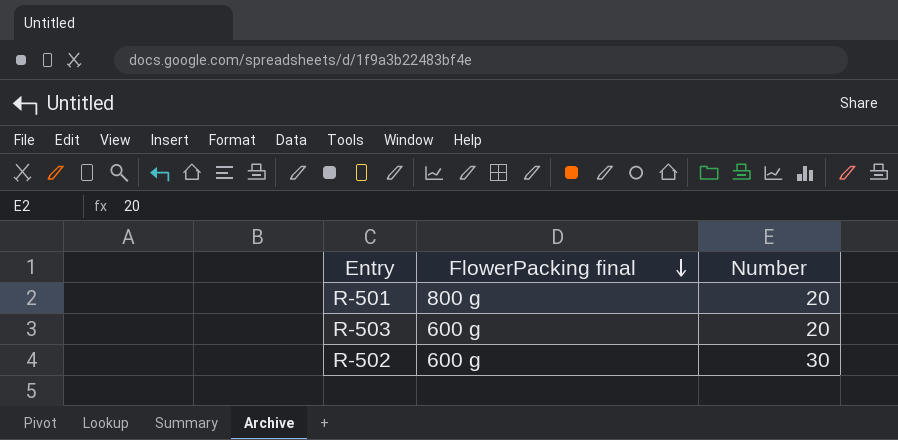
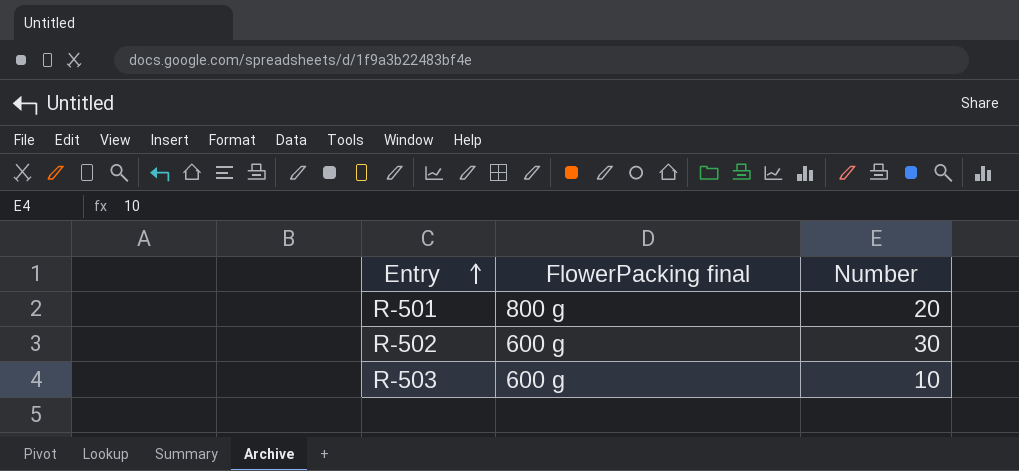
row order: FlowerPacking final descending -> Entry ascending
R-503 | Number: 20 -> 10

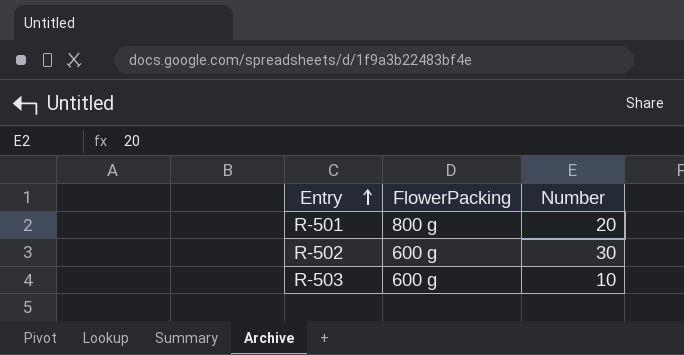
column name: FlowerPacking final -> FlowerPacking

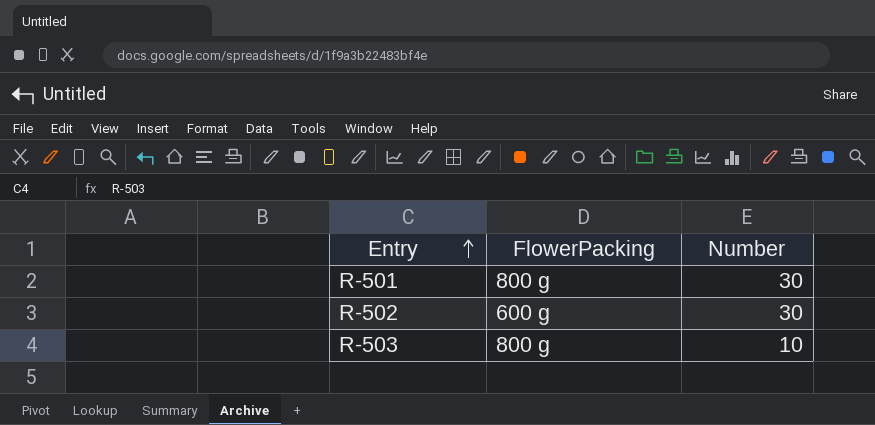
R-501 | Number: 20 -> 30
R-503 | FlowerPacking: 600 g -> 800 g

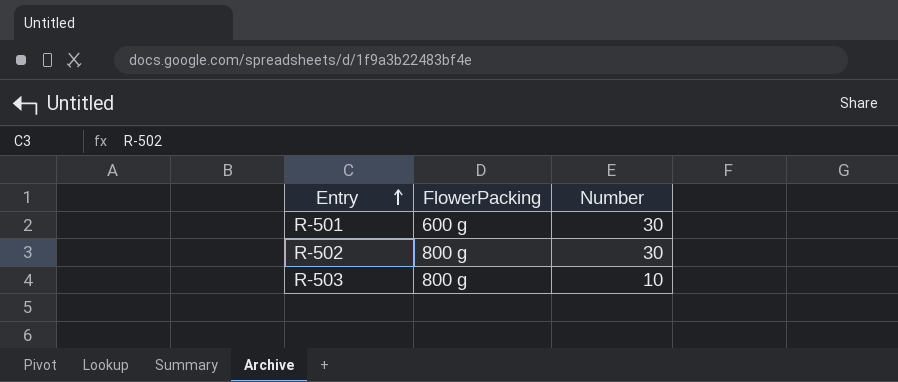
R-501 | FlowerPacking: 800 g -> 600 g
R-502 | FlowerPacking: 600 g -> 800 g

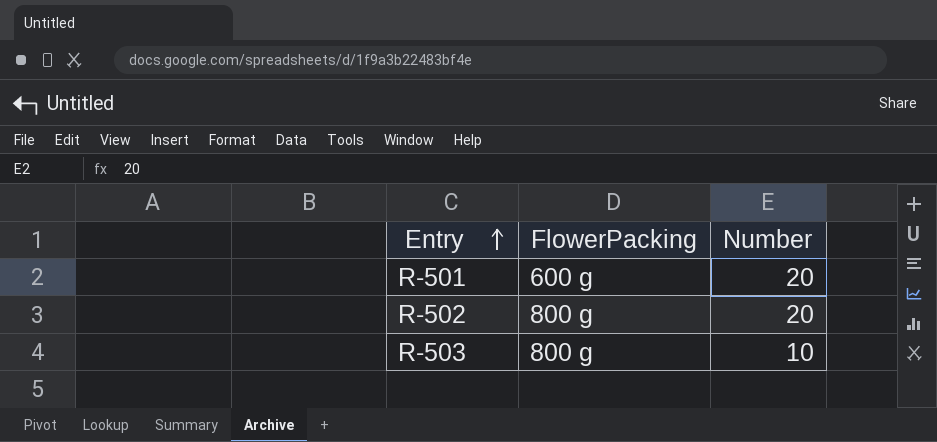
R-501 | Number: 30 -> 20
R-502 | Number: 30 -> 20

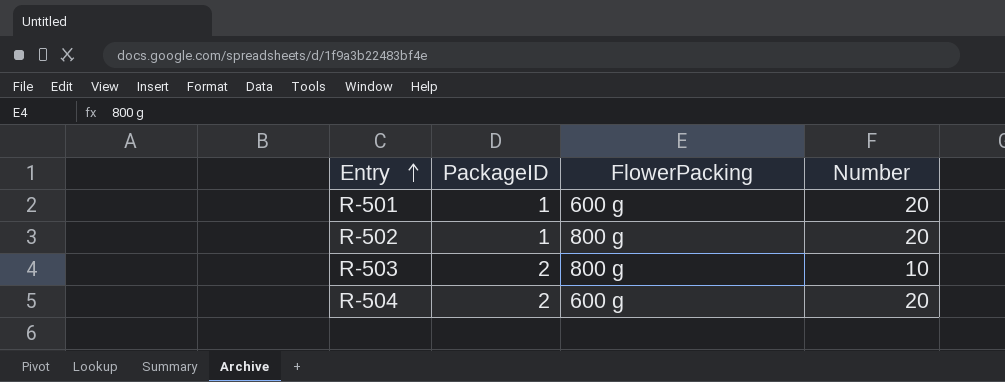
column PackageID | position: none -> 2
row R-504: none -> 2 | 600 g | 20

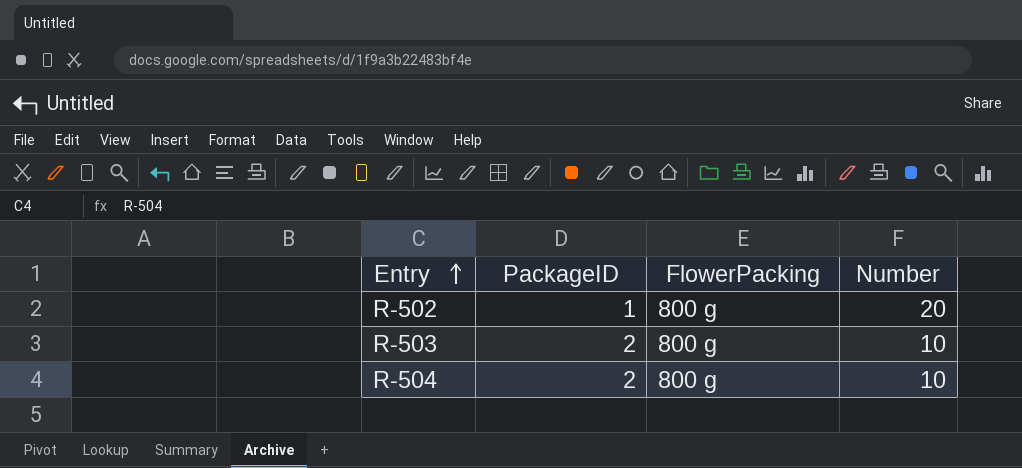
row R-501: 1 | 600 g | 20 -> none
R-504 | FlowerPacking: 600 g -> 800 g
R-504 | Number: 20 -> 10

